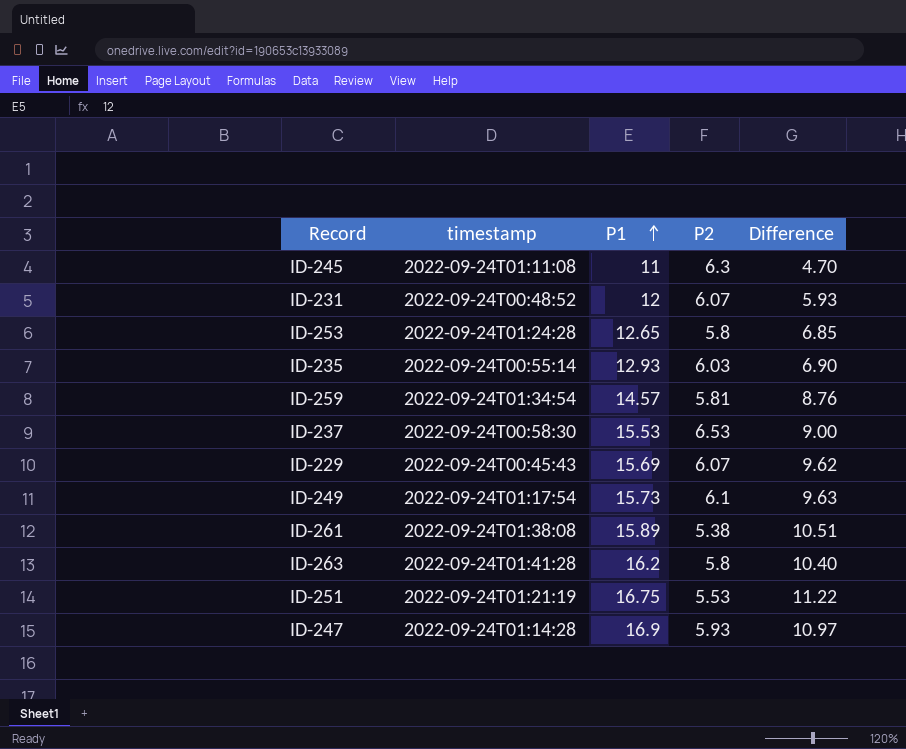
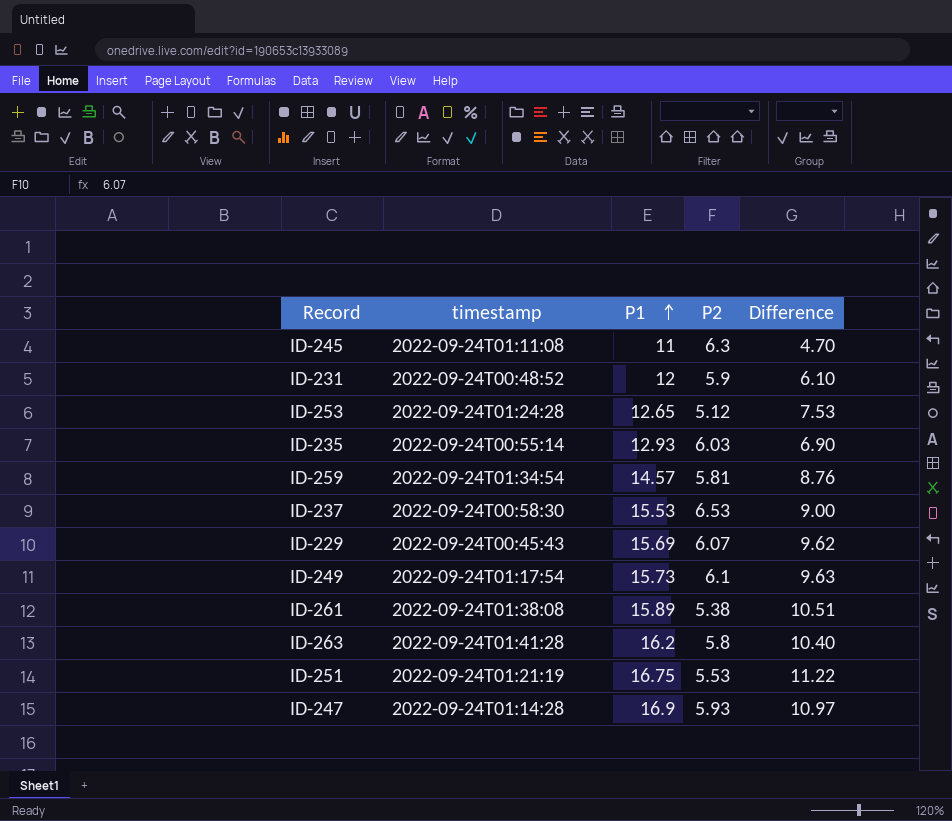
ID-231 | P2: 6.07 -> 5.9
ID-231 | Difference: 5.93 -> 6.10
ID-253 | P2: 5.8 -> 5.12
ID-253 | Difference: 6.85 -> 7.53

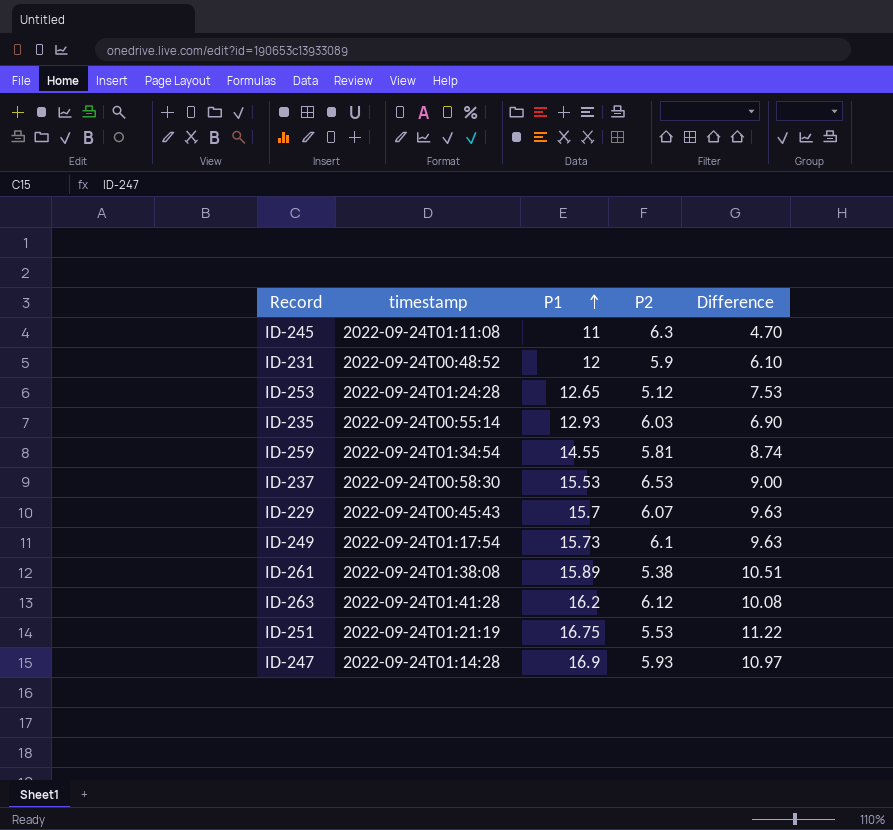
ID-259 | P1: 14.57 -> 14.55
ID-259 | Difference: 8.76 -> 8.74
ID-229 | P1: 15.69 -> 15.7
ID-229 | Difference: 9.62 -> 9.63
ID-263 | P2: 5.8 -> 6.12
ID-263 | Difference: 10.40 -> 10.08

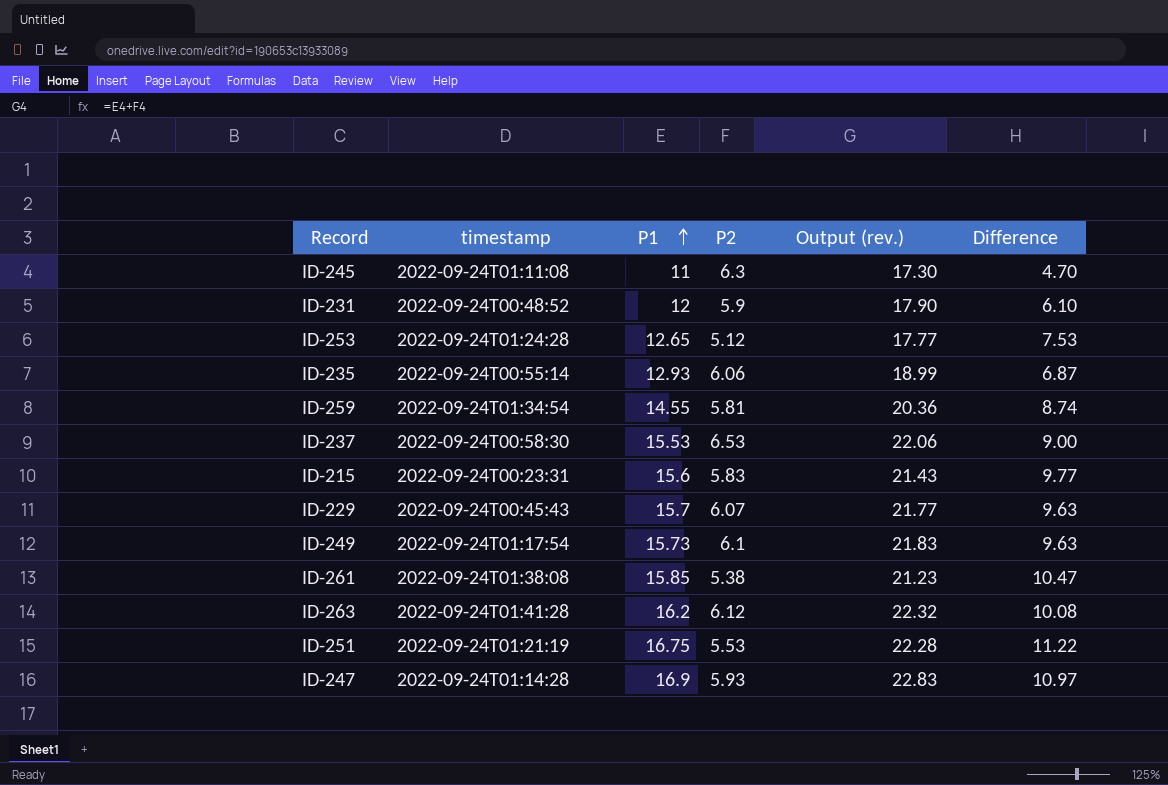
column Output (rev.) | formula: none -> [P1] + [P2]
ID-235 | P2: 6.03 -> 6.06
ID-235 | Difference: 6.90 -> 6.87
row ID-215: none -> 2022-09-24T00:23:31 | 15.6 | 5.83 | 21.43 | 9.77
ID-261 | P1: 15.89 -> 15.85
ID-261 | Difference: 10.51 -> 10.47

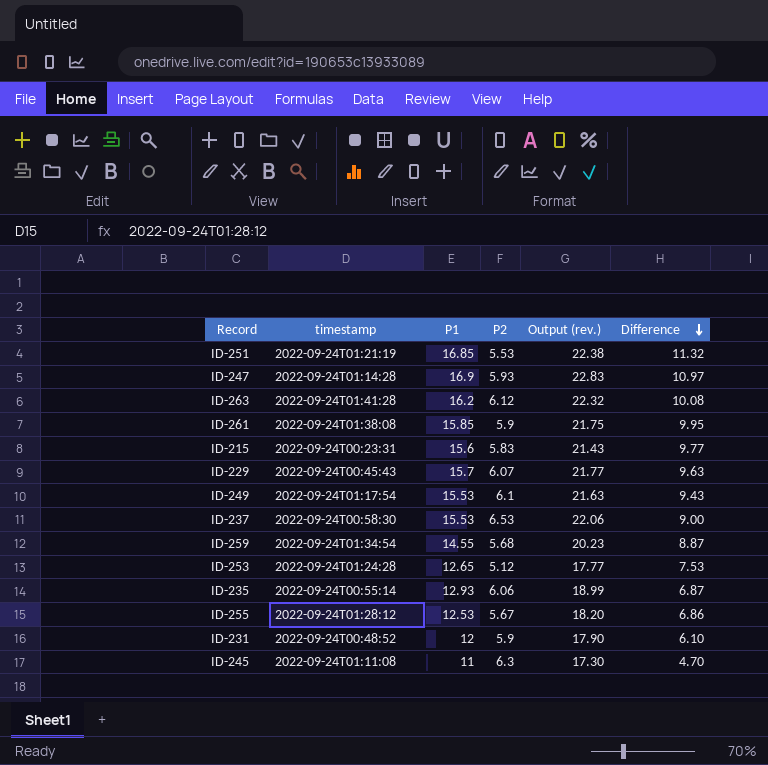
row order: P1 ascending -> Difference descending
ID-251 | P1: 16.75 -> 16.85
ID-251 | Output (rev.): 22.28 -> 22.38
ID-251 | Difference: 11.22 -> 11.32
ID-261 | P2: 5.38 -> 5.9
ID-261 | Output (rev.): 21.23 -> 21.75
ID-261 | Difference: 10.47 -> 9.95
ID-249 | P1: 15.73 -> 15.53
ID-249 | Output (rev.): 21.83 -> 21.63
ID-249 | Difference: 9.63 -> 9.43
ID-259 | P2: 5.81 -> 5.68
ID-259 | Output (rev.): 20.36 -> 20.23
ID-259 | Difference: 8.74 -> 8.87
row ID-255: none -> 2022-09-24T01:28:12 | 12.53 | 5.67 | 18.20 | 6.86

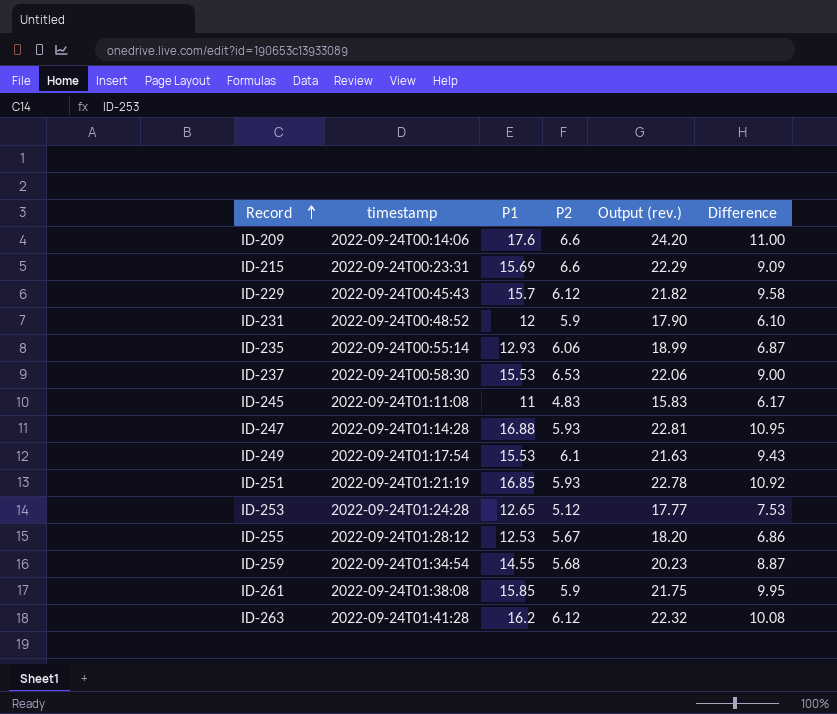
row order: Difference descending -> Record ascending
row ID-209: none -> 2022-09-24T00:14:06 | 17.6 | 6.6 | 24.20 | 11.00
ID-215 | P1: 15.6 -> 15.69
ID-215 | P2: 5.83 -> 6.6
ID-215 | Output (rev.): 21.43 -> 22.29
ID-215 | Difference: 9.77 -> 9.09
ID-229 | P2: 6.07 -> 6.12
ID-229 | Output (rev.): 21.77 -> 21.82
ID-229 | Difference: 9.63 -> 9.58
ID-245 | P2: 6.3 -> 4.83
ID-245 | Output (rev.): 17.30 -> 15.83
ID-245 | Difference: 4.70 -> 6.17
ID-247 | P1: 16.9 -> 16.88
ID-247 | Output (rev.): 22.83 -> 22.81
ID-247 | Difference: 10.97 -> 10.95
ID-251 | P2: 5.53 -> 5.93
ID-251 | Output (rev.): 22.38 -> 22.78
ID-251 | Difference: 11.32 -> 10.92

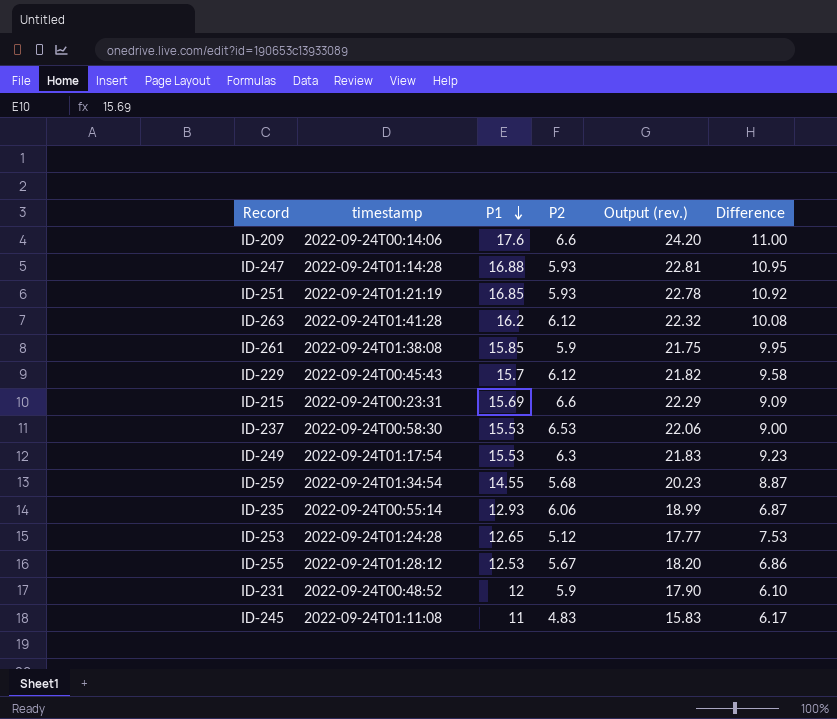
row order: Record ascending -> P1 descending
ID-249 | P2: 6.1 -> 6.3
ID-249 | Output (rev.): 21.63 -> 21.83
ID-249 | Difference: 9.43 -> 9.23

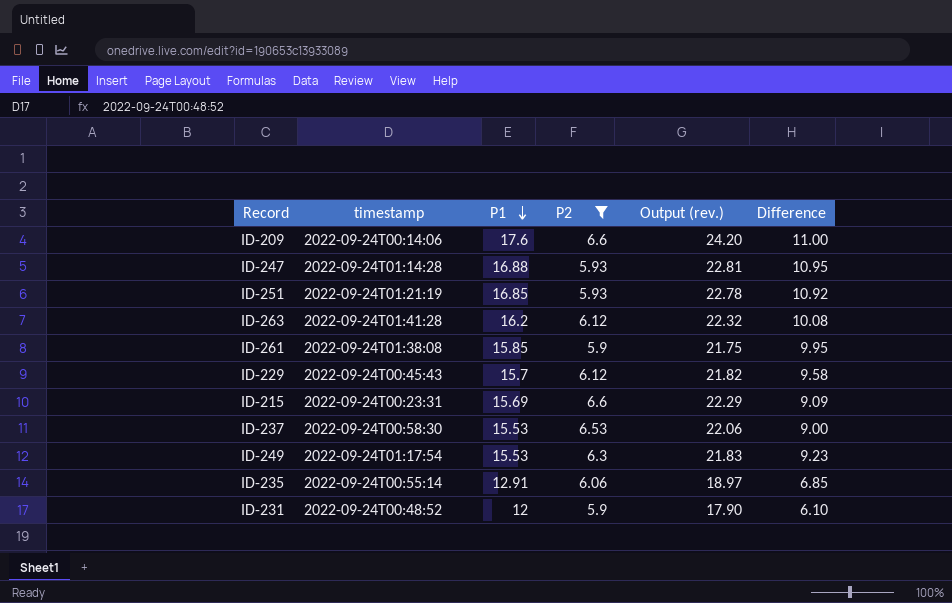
filter: none -> P2 >= 5.9
ID-235 | P1: 12.93 -> 12.91
ID-235 | Output (rev.): 18.99 -> 18.97
ID-235 | Difference: 6.87 -> 6.85

